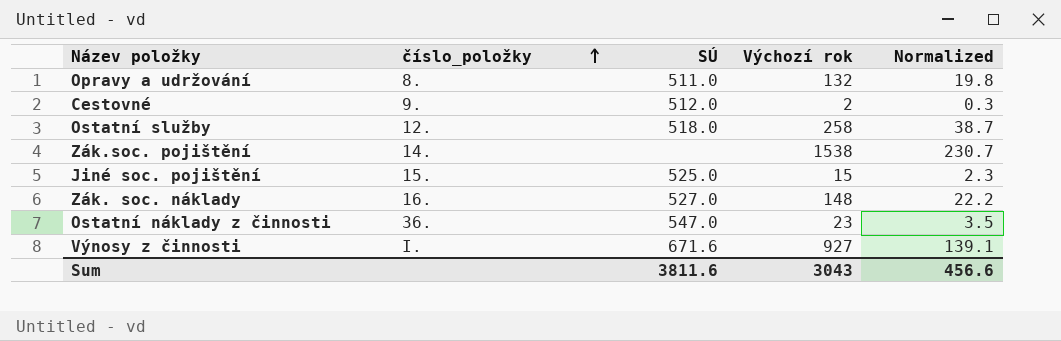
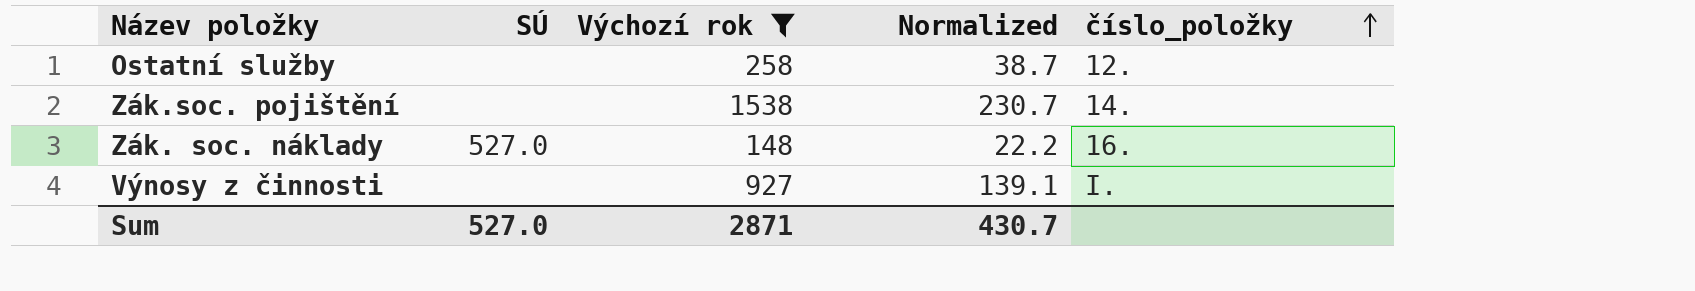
filter: none -> Výchozí rok >= 148
column číslo_položky | position: 2 -> 5
Ostatní služby | SÚ: 518.0 -> none
Výnosy z činnosti | SÚ: 671.6 -> none
Sum | SÚ: 3811.6 -> 527.0
Sum | Výchozí rok: 3043 -> 2871
Sum | Normalized: 456.6 -> 430.7

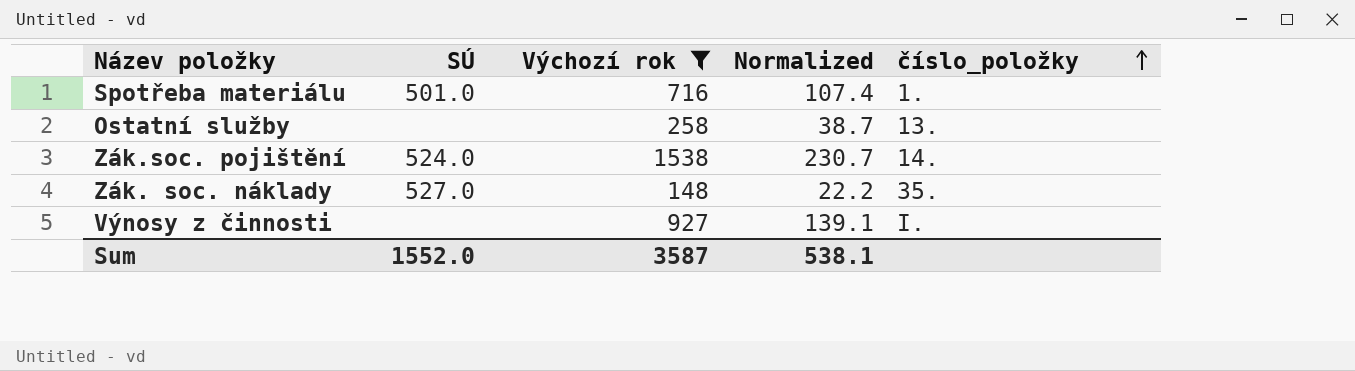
row Spotřeba materiálu: none -> 501.0 | 716 | 107.4 | 1.
Ostatní služby | číslo_položky: 12. -> 13.
Zák.soc. pojištění | SÚ: none -> 524.0
Zák. soc. náklady | číslo_položky: 16. -> 35.
Sum | SÚ: 527.0 -> 1552.0
Sum | Výchozí rok: 2871 -> 3587
Sum | Normalized: 430.7 -> 538.1

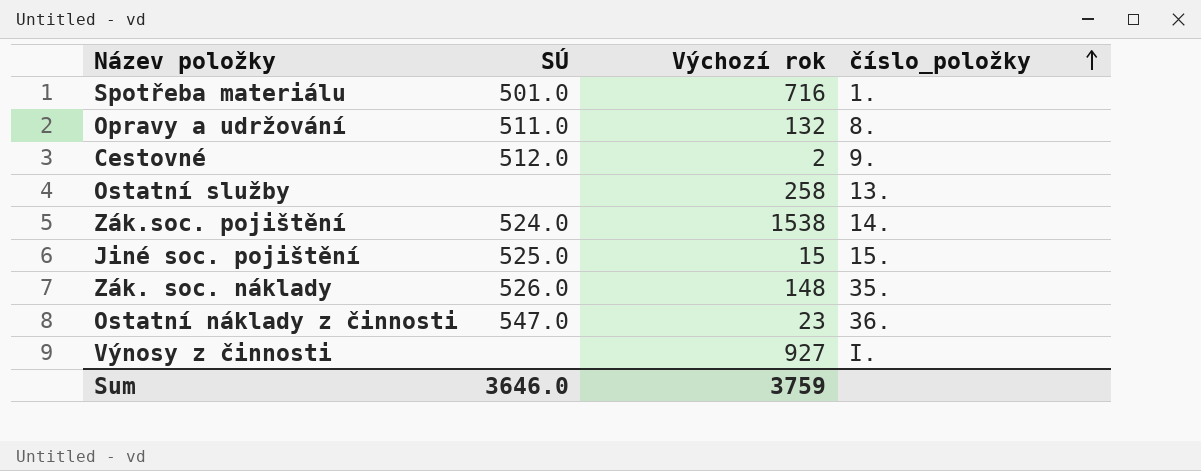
filter: Výchozí rok >= 148 -> none
column Normalized | formula: [Výchozí rok] * 0.15 -> none
Zák. soc. náklady | SÚ: 527.0 -> 526.0
Sum | SÚ: 1552.0 -> 3646.0
Sum | Výchozí rok: 3587 -> 3759

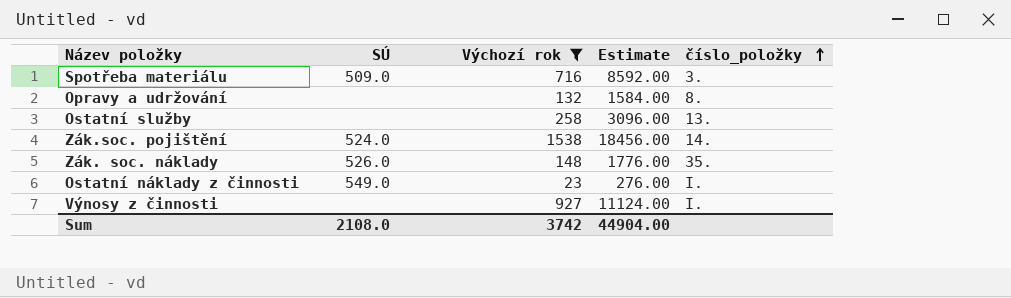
filter: none -> Výchozí rok >= 23
column Estimate | formula: none -> [Výchozí rok] * 12
Spotřeba materiálu | SÚ: 501.0 -> 509.0
Spotřeba materiálu | číslo_položky: 1. -> 3.
Opravy a udržování | SÚ: 511.0 -> none
Ostatní náklady z činnosti | SÚ: 547.0 -> 549.0
Ostatní náklady z činnosti | číslo_položky: 36. -> I.
Sum | SÚ: 3646.0 -> 2108.0
Sum | Výchozí rok: 3759 -> 3742

